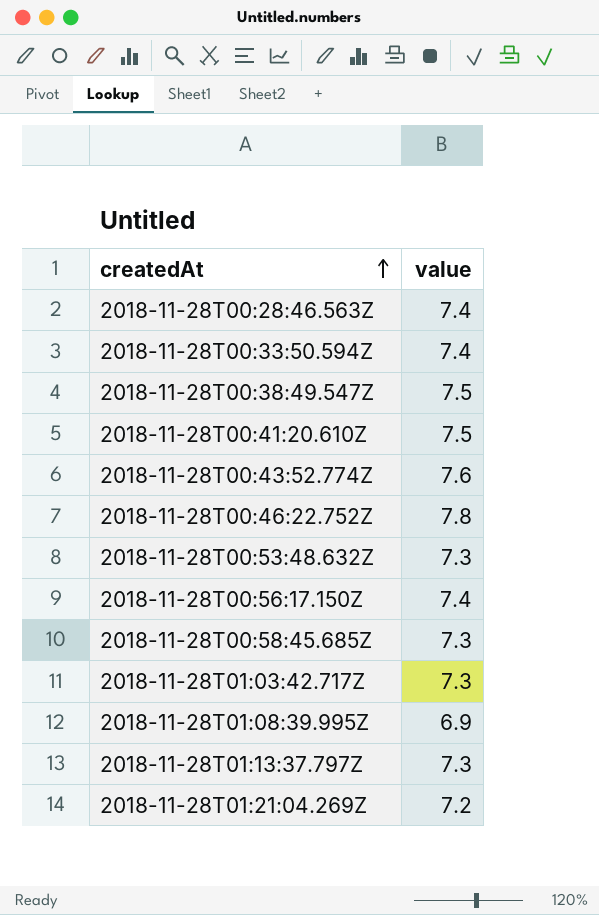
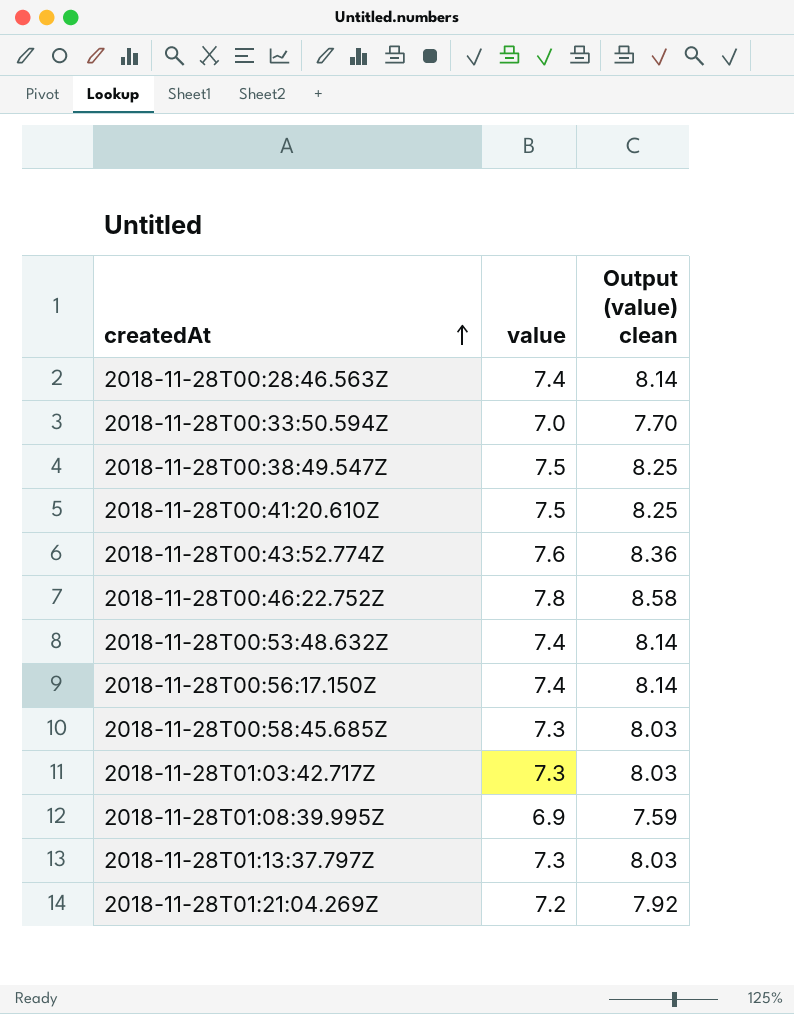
column Output (value) clean | formula: none -> [value] * 1.1
2018-11-28T00:33:50.594Z | value: 7.4 -> 7.0
2018-11-28T00:53:48.632Z | value: 7.3 -> 7.4

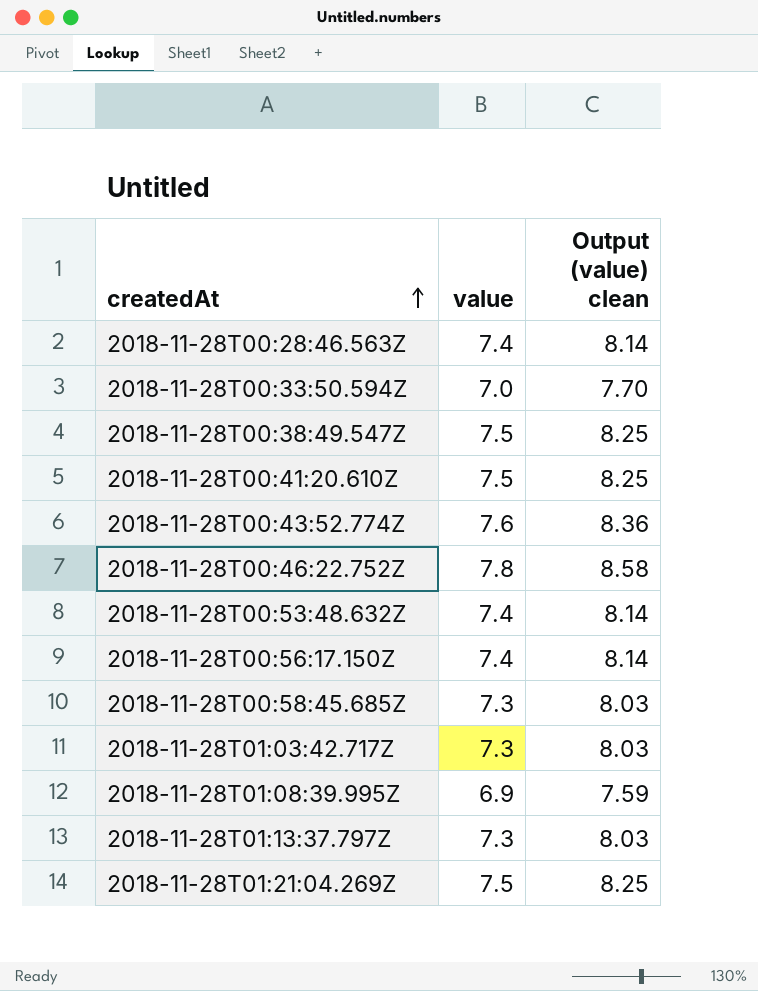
2018-11-28T01:21:04.269Z | value: 7.2 -> 7.5
2018-11-28T01:21:04.269Z | Output (value) clean: 7.92 -> 8.25

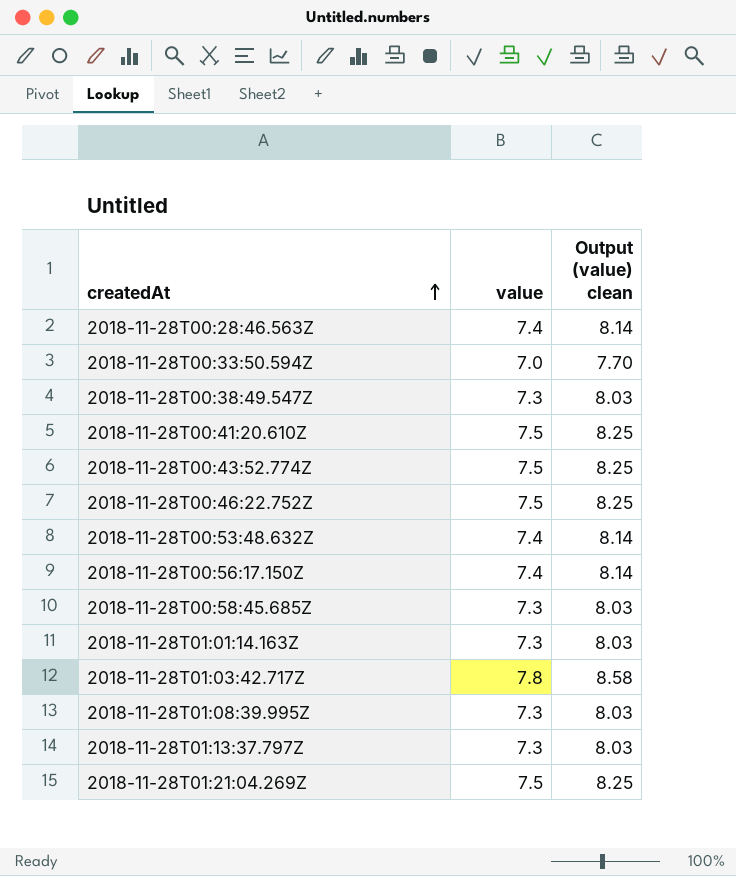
2018-11-28T00:38:49.547Z | value: 7.5 -> 7.3
2018-11-28T00:38:49.547Z | Output (value) clean: 8.25 -> 8.03
2018-11-28T00:43:52.774Z | value: 7.6 -> 7.5
2018-11-28T00:43:52.774Z | Output (value) clean: 8.36 -> 8.25
2018-11-28T00:46:22.752Z | value: 7.8 -> 7.5
2018-11-28T00:46:22.752Z | Output (value) clean: 8.58 -> 8.25
row 2018-11-28T01:01:14.163Z: none -> 7.3 | 8.03
2018-11-28T01:03:42.717Z | value: 7.3 -> 7.8
2018-11-28T01:03:42.717Z | Output (value) clean: 8.03 -> 8.58
2018-11-28T01:08:39.995Z | value: 6.9 -> 7.3
2018-11-28T01:08:39.995Z | Output (value) clean: 7.59 -> 8.03

